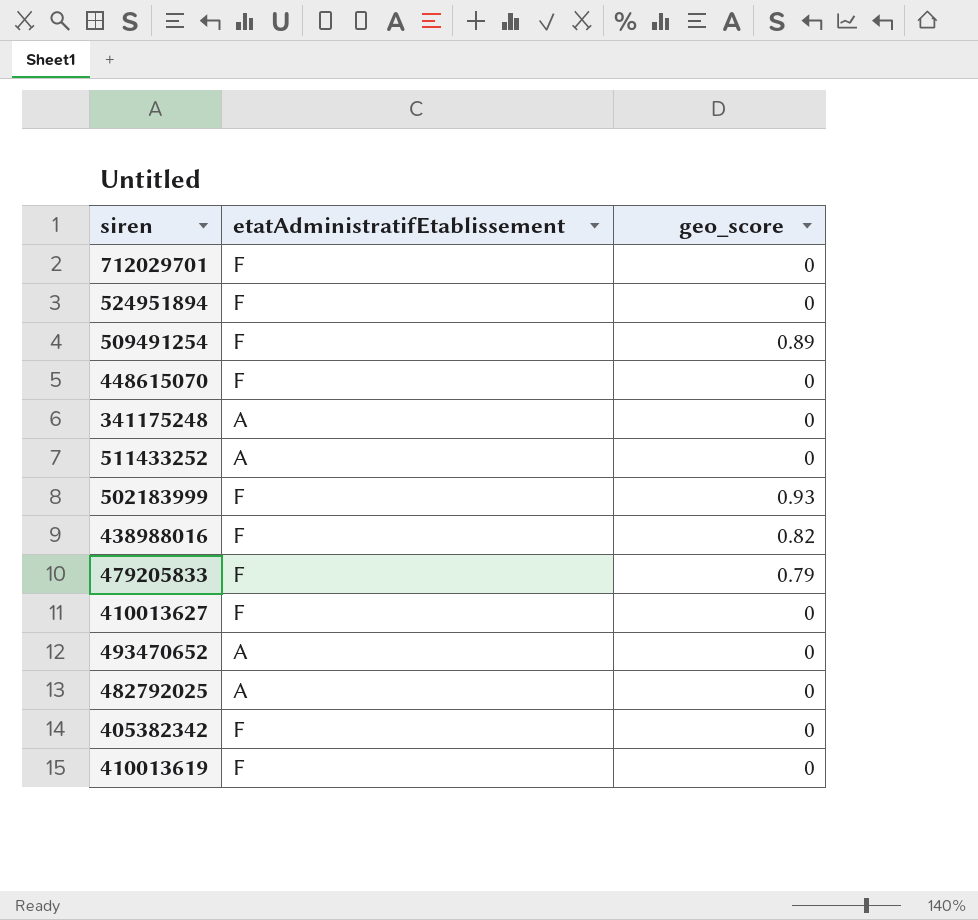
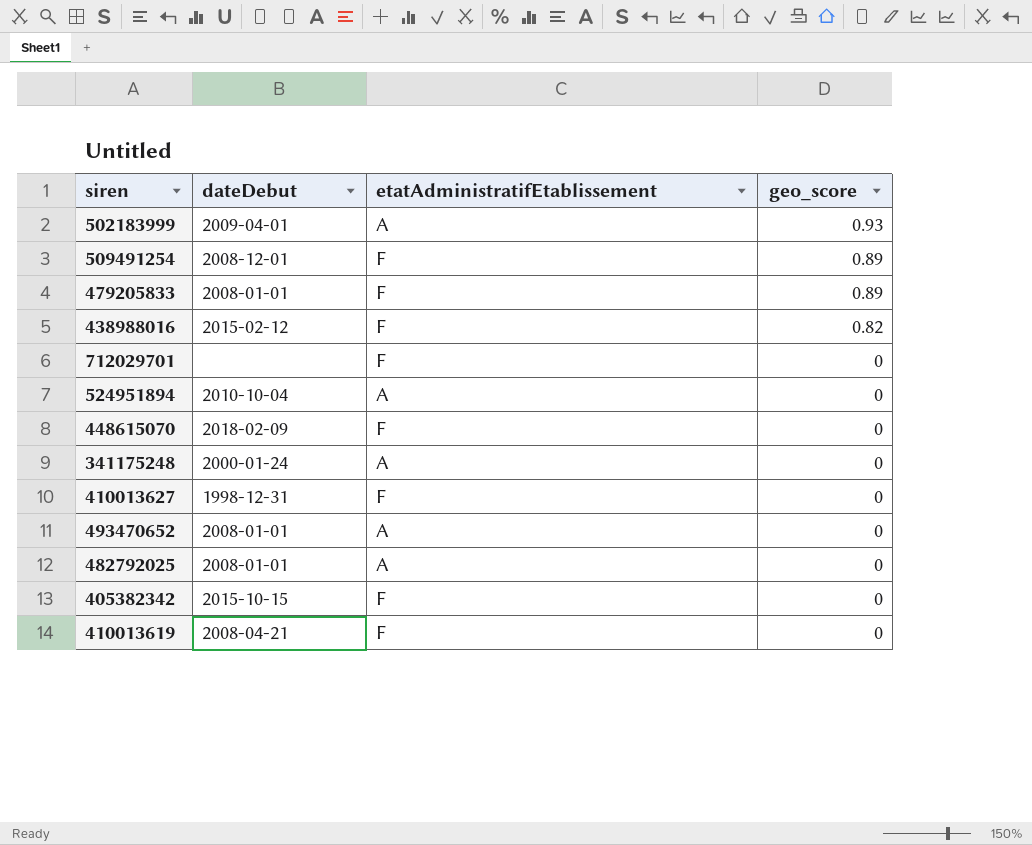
row order: none -> geo_score descending
column dateDebut | position: none -> 2
row 511433252: A | 0 -> none
502183999 | etatAdministratifEtablissement: F -> A
479205833 | geo_score: 0.79 -> 0.89
524951894 | etatAdministratifEtablissement: F -> A

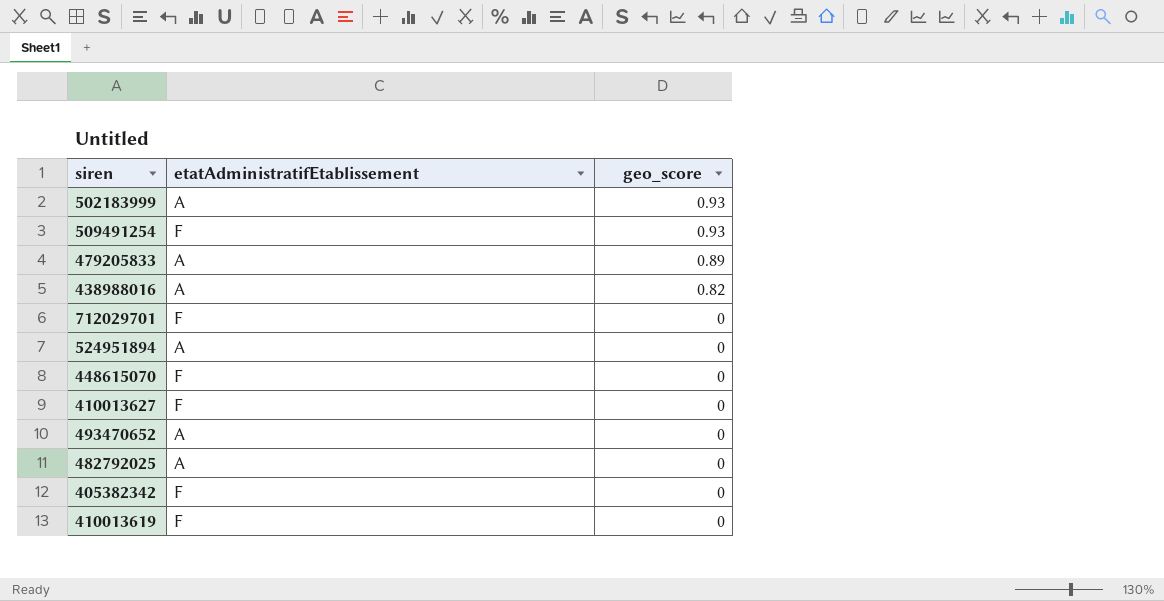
column dateDebut | position: 2 -> none
row 341175248: 2000-01-24 | A | 0 -> none
509491254 | geo_score: 0.89 -> 0.93
479205833 | etatAdministratifEtablissement: F -> A
438988016 | etatAdministratifEtablissement: F -> A

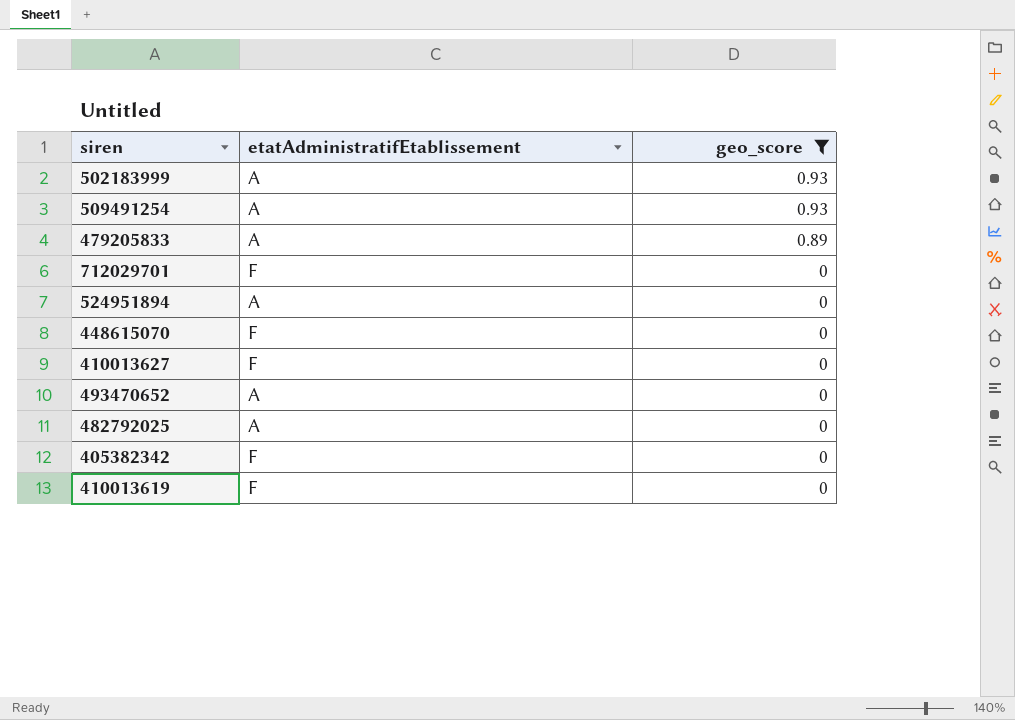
filter: none -> geo_score != 0.82
509491254 | etatAdministratifEtablissement: F -> A

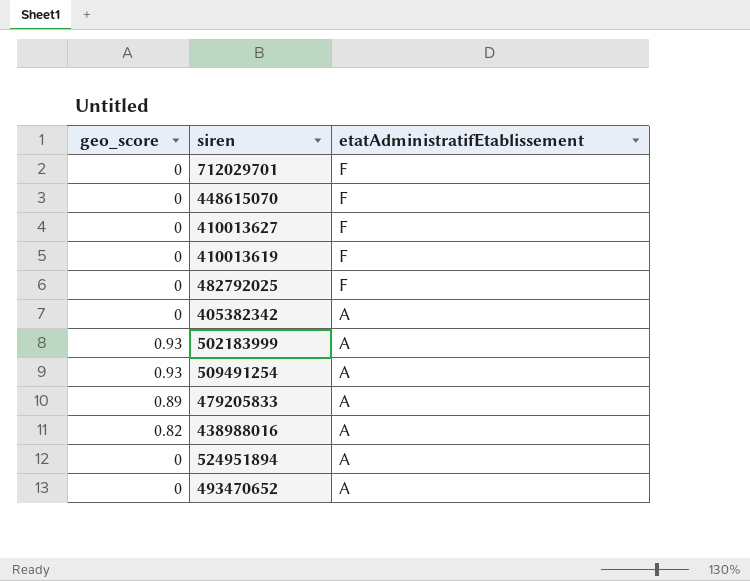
filter: geo_score != 0.82 -> none
row order: geo_score descending -> etatAdministratifEtablissement descending
column geo_score | position: 3 -> 1
482792025 | etatAdministratifEtablissement: A -> F
405382342 | etatAdministratifEtablissement: F -> A

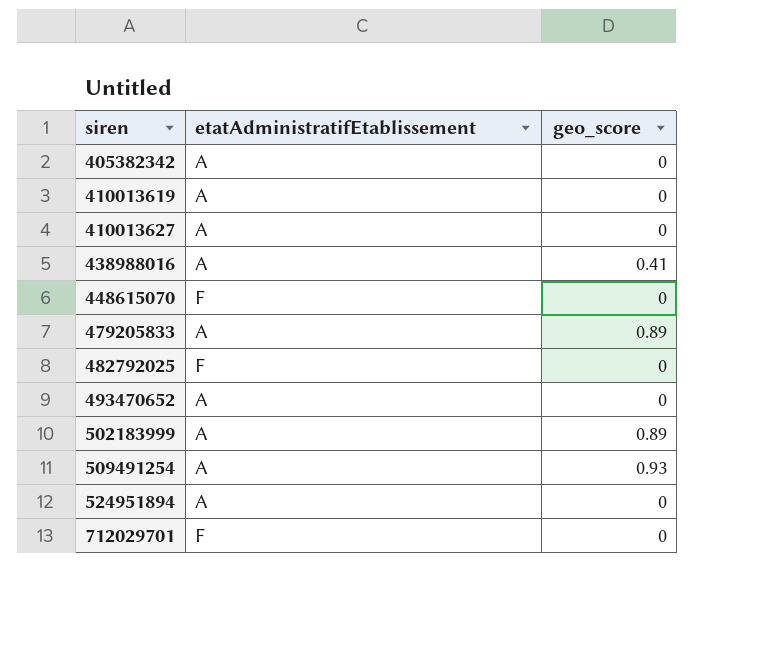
row order: etatAdministratifEtablissement descending -> siren ascending
column geo_score | position: 1 -> 3
410013619 | etatAdministratifEtablissement: F -> A
410013627 | etatAdministratifEtablissement: F -> A
438988016 | geo_score: 0.82 -> 0.41
502183999 | geo_score: 0.93 -> 0.89

